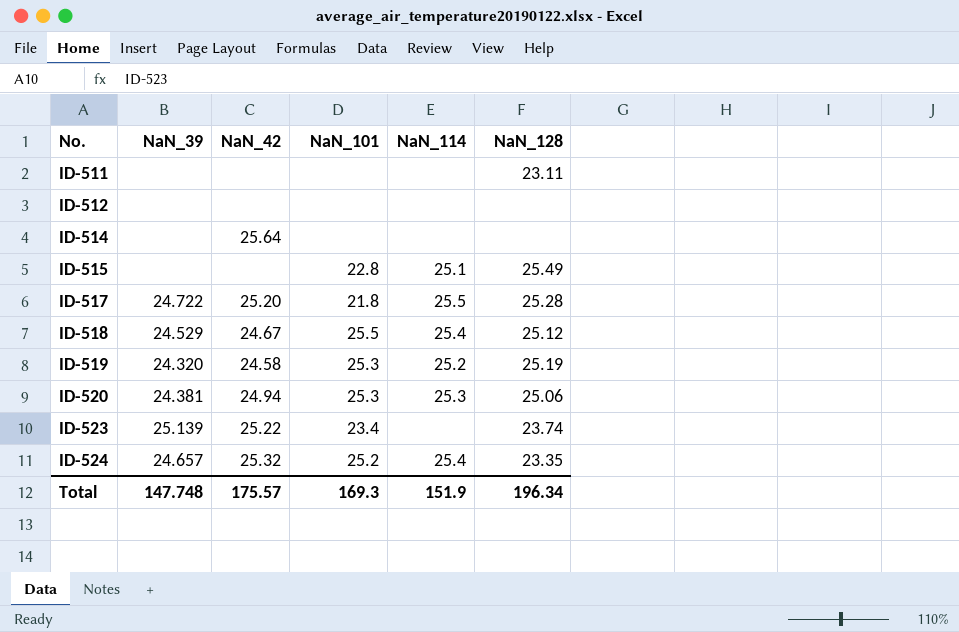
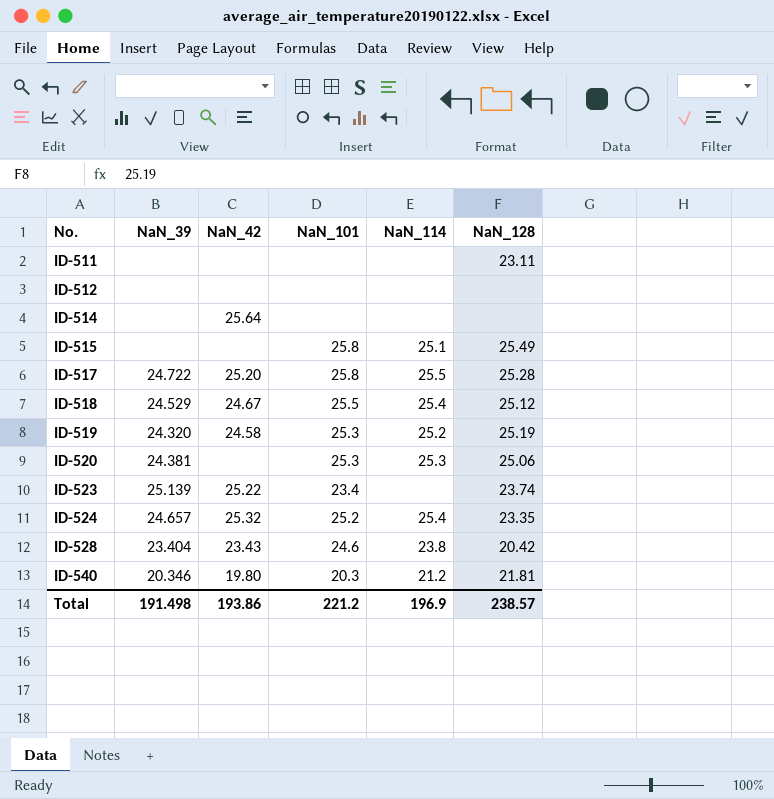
ID-515 | NaN_101: 22.8 -> 25.8
ID-517 | NaN_101: 21.8 -> 25.8
ID-520 | NaN_42: 24.94 -> none
row ID-528: none -> 23.404 | 23.43 | 24.6 | 23.8 | 20.42
row ID-540: none -> 20.346 | 19.80 | 20.3 | 21.2 | 21.81
Total | NaN_39: 147.748 -> 191.498
Total | NaN_42: 175.57 -> 193.86
Total | NaN_101: 169.3 -> 221.2
Total | NaN_114: 151.9 -> 196.9
Total | NaN_128: 196.34 -> 238.57

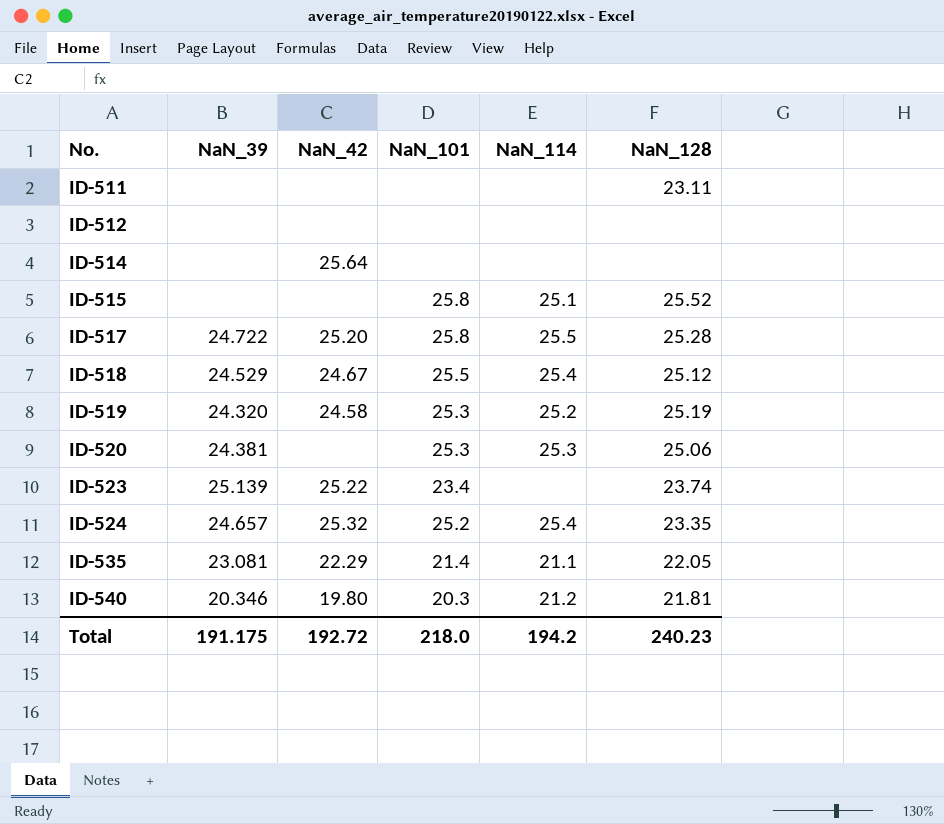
row ID-528: 23.404 | 23.43 | 24.6 | 23.8 | 20.42 -> none
ID-515 | NaN_128: 25.49 -> 25.52
row ID-535: none -> 23.081 | 22.29 | 21.4 | 21.1 | 22.05
Total | NaN_39: 191.498 -> 191.175
Total | NaN_42: 193.86 -> 192.72
Total | NaN_101: 221.2 -> 218.0
Total | NaN_114: 196.9 -> 194.2
Total | NaN_128: 238.57 -> 240.23

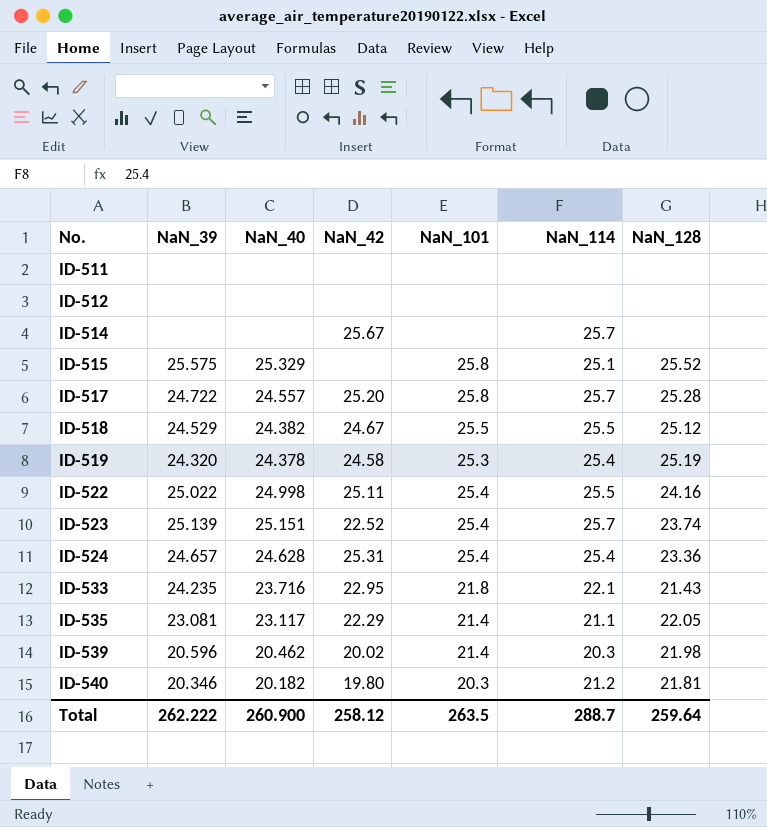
column NaN_40 | position: none -> 3
row ID-520: 24.381 | none | 25.3 | 25.3 | 25.06 -> none
ID-511 | NaN_128: 23.11 -> none
ID-514 | NaN_42: 25.64 -> 25.67
ID-514 | NaN_114: none -> 25.7
ID-515 | NaN_39: none -> 25.575
ID-517 | NaN_114: 25.5 -> 25.7
ID-518 | NaN_114: 25.4 -> 25.5
ID-519 | NaN_114: 25.2 -> 25.4
row ID-522: none -> 25.022 | 24.998 | 25.11 | 25.4 | 25.5 | 24.16
ID-523 | NaN_42: 25.22 -> 22.52
ID-523 | NaN_101: 23.4 -> 25.4
ID-523 | NaN_114: none -> 25.7
ID-524 | NaN_42: 25.32 -> 25.31
ID-524 | NaN_101: 25.2 -> 25.4
ID-524 | NaN_128: 23.35 -> 23.36
row ID-533: none -> 24.235 | 23.716 | 22.95 | 21.8 | 22.1 | 21.43
row ID-539: none -> 20.596 | 20.462 | 20.02 | 21.4 | 20.3 | 21.98
Total | NaN_39: 191.175 -> 262.222
Total | NaN_42: 192.72 -> 258.12
Total | NaN_101: 218.0 -> 263.5
Total | NaN_114: 194.2 -> 288.7
Total | NaN_128: 240.23 -> 259.64

